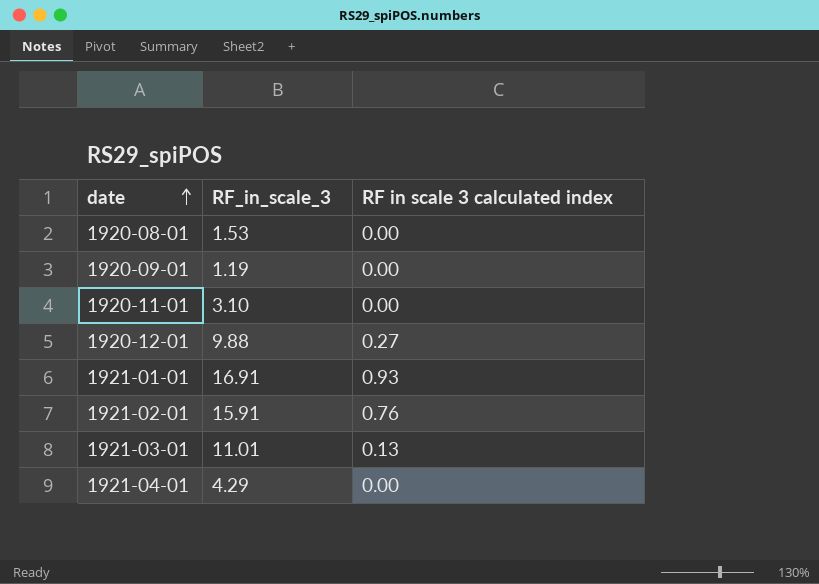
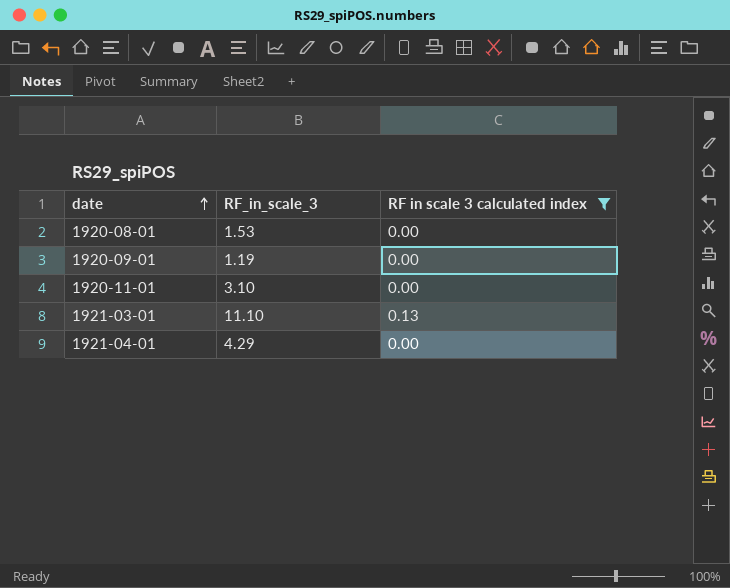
filter: none -> RF in scale 3 calculated index <= 0.13
1921-03-01 | RF_in_scale_3: 11.01 -> 11.10

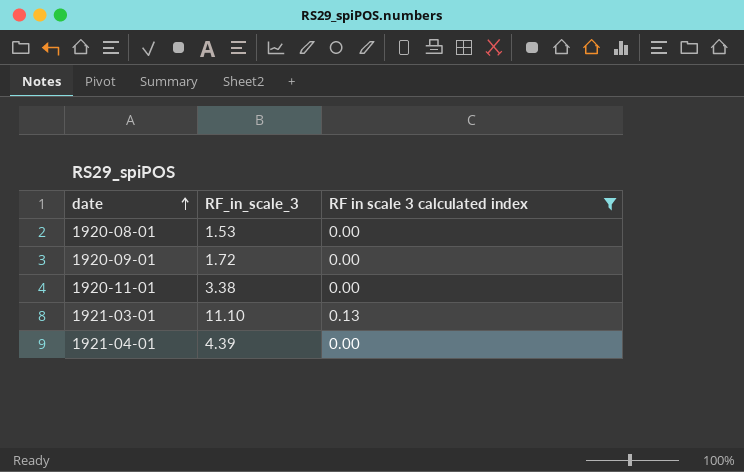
1920-09-01 | RF_in_scale_3: 1.19 -> 1.72
1920-11-01 | RF_in_scale_3: 3.10 -> 3.38
1921-04-01 | RF_in_scale_3: 4.29 -> 4.39

